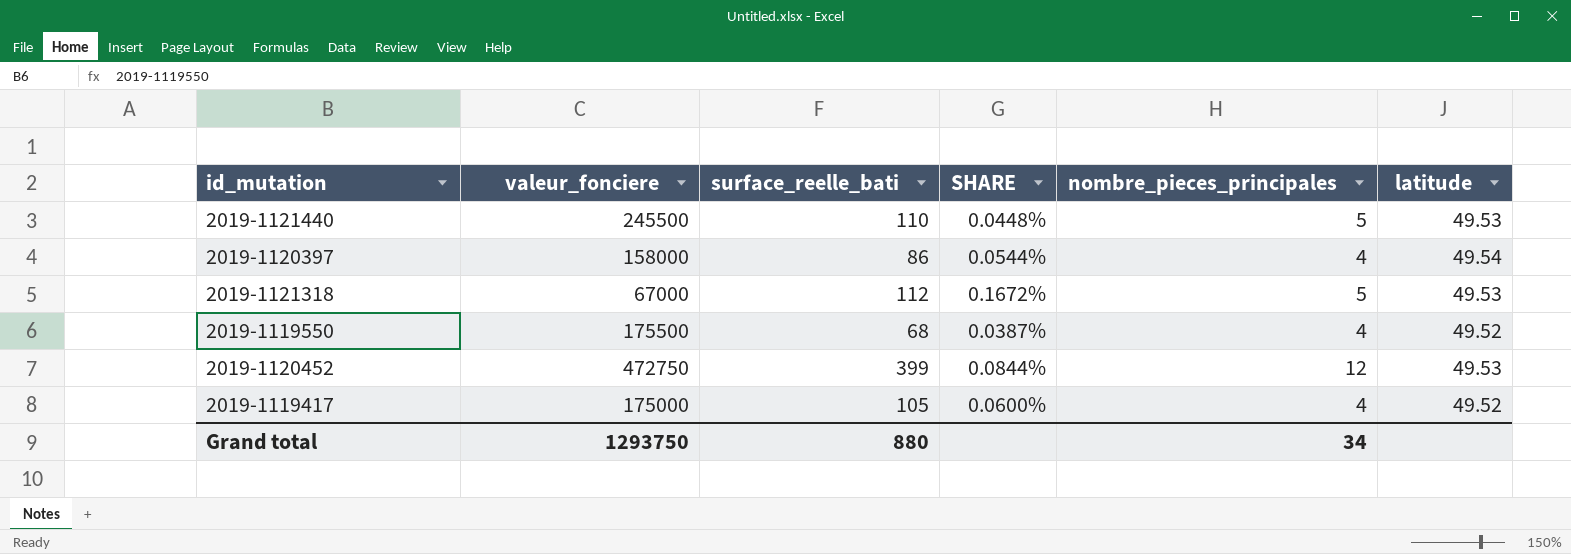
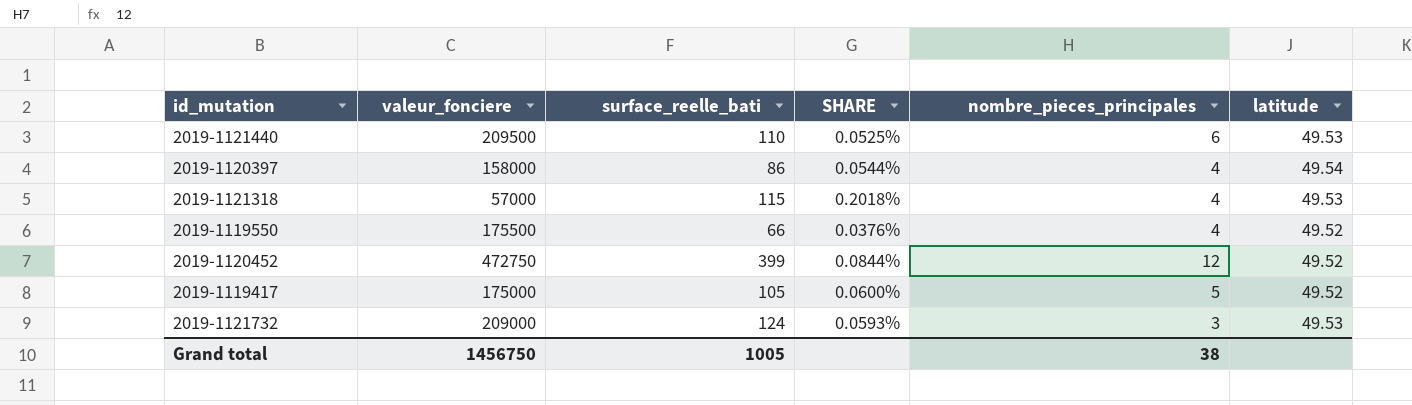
2019-1121440 | valeur_fonciere: 245500 -> 209500
2019-1121440 | SHARE: 0.0448% -> 0.0525%
2019-1121440 | nombre_pieces_principales: 5 -> 6
2019-1121318 | valeur_fonciere: 67000 -> 57000
2019-1121318 | surface_reelle_bati: 112 -> 115
2019-1121318 | SHARE: 0.1672% -> 0.2018%
2019-1121318 | nombre_pieces_principales: 5 -> 4
2019-1119550 | surface_reelle_bati: 68 -> 66
2019-1119550 | SHARE: 0.0387% -> 0.0376%
2019-1120452 | latitude: 49.53 -> 49.52
2019-1119417 | nombre_pieces_principales: 4 -> 5
row 2019-1121732: none -> 209000 | 124 | 0.0593% | 3 | 49.53
Grand total | valeur_fonciere: 1293750 -> 1456750
Grand total | surface_reelle_bati: 880 -> 1005
Grand total | nombre_pieces_principales: 34 -> 38

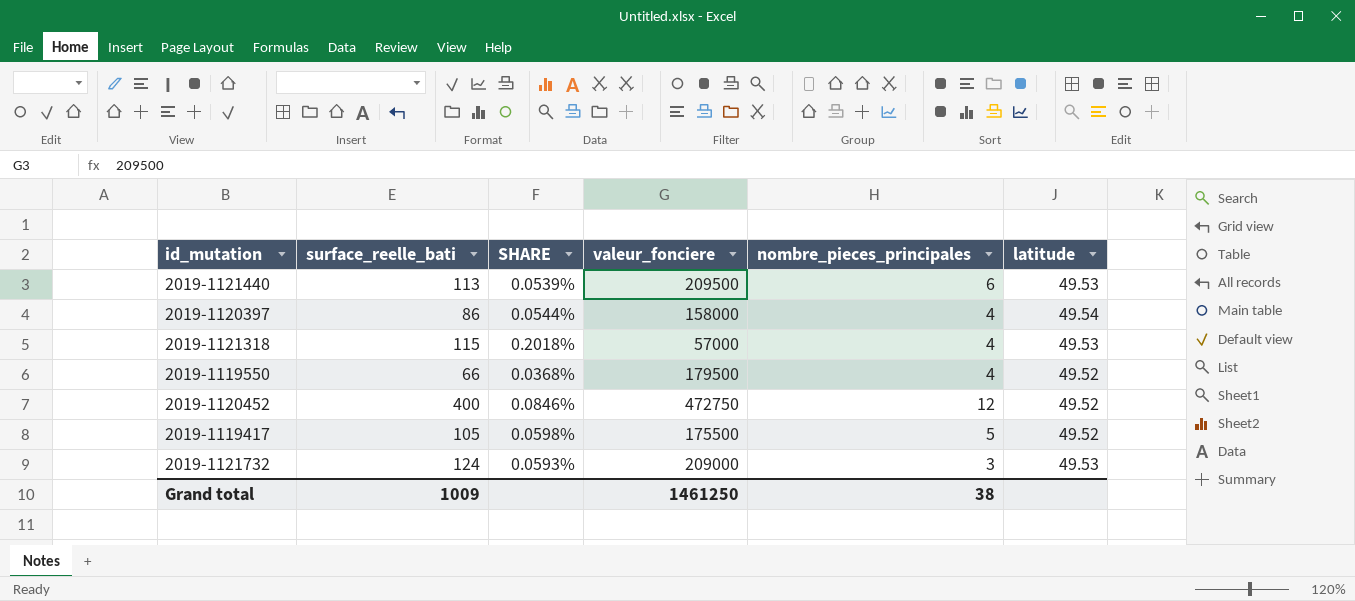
column valeur_fonciere | position: 2 -> 4
2019-1121440 | surface_reelle_bati: 110 -> 113
2019-1121440 | SHARE: 0.0525% -> 0.0539%
2019-1119550 | SHARE: 0.0376% -> 0.0368%
2019-1119550 | valeur_fonciere: 175500 -> 179500
2019-1120452 | surface_reelle_bati: 399 -> 400
2019-1120452 | SHARE: 0.0844% -> 0.0846%
2019-1119417 | SHARE: 0.0600% -> 0.0598%
2019-1119417 | valeur_fonciere: 175000 -> 175500
Grand total | surface_reelle_bati: 1005 -> 1009
Grand total | valeur_fonciere: 1456750 -> 1461250

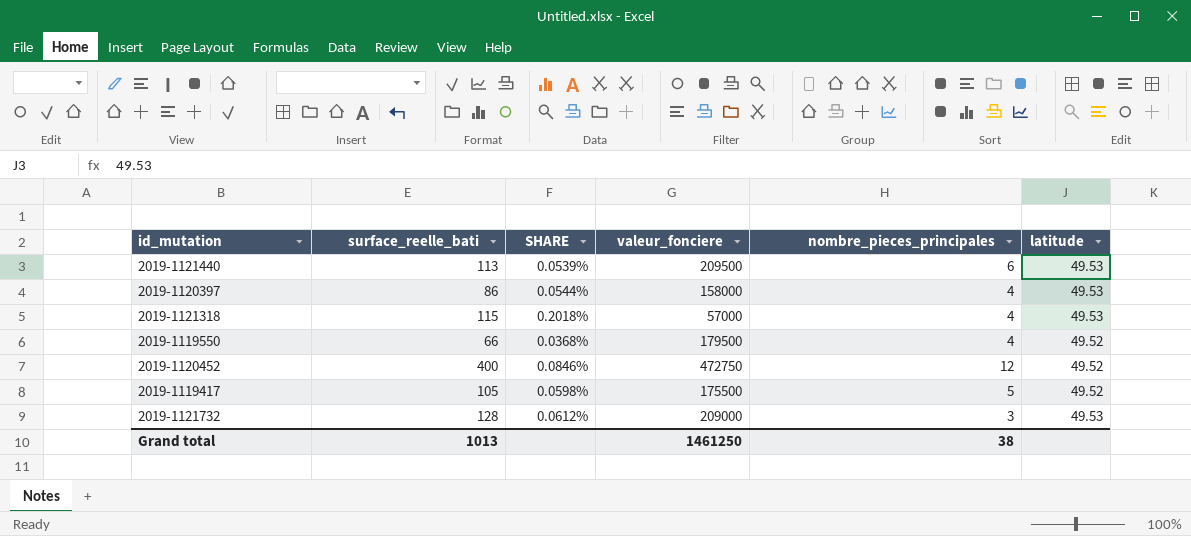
2019-1120397 | latitude: 49.54 -> 49.53
2019-1121732 | surface_reelle_bati: 124 -> 128
2019-1121732 | SHARE: 0.0593% -> 0.0612%
Grand total | surface_reelle_bati: 1009 -> 1013

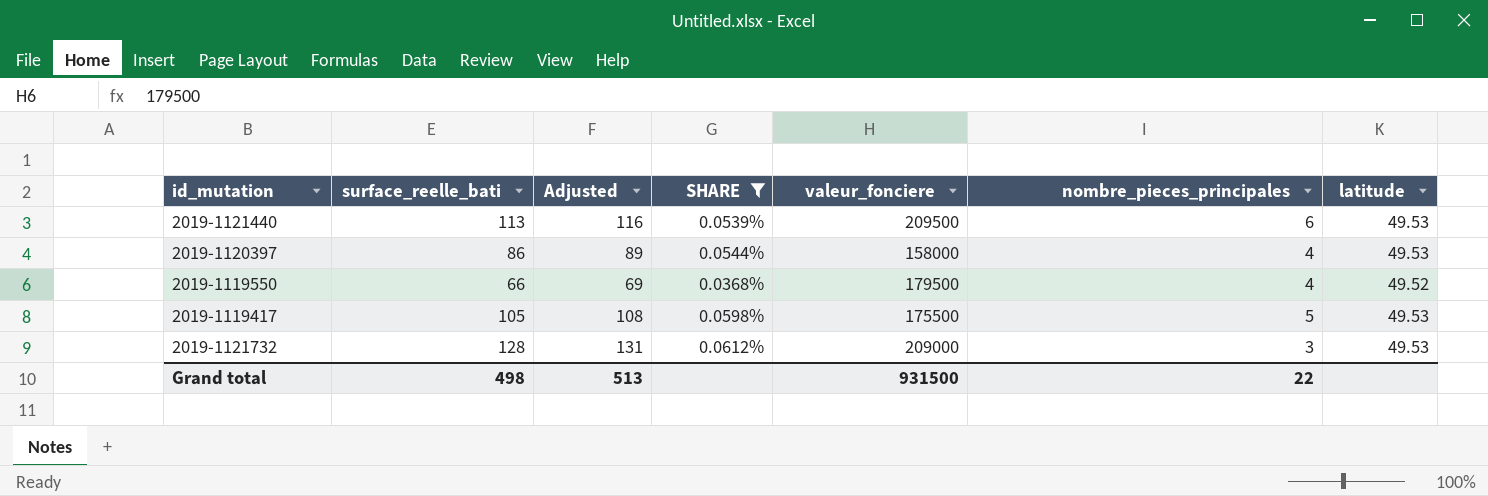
filter: none -> SHARE <= 0.0612%
column Adjusted | formula: none -> [surface_reelle_bati] + 3
2019-1119417 | latitude: 49.52 -> 49.53
Grand total | surface_reelle_bati: 1013 -> 498
Grand total | valeur_fonciere: 1461250 -> 931500
Grand total | nombre_pieces_principales: 38 -> 22

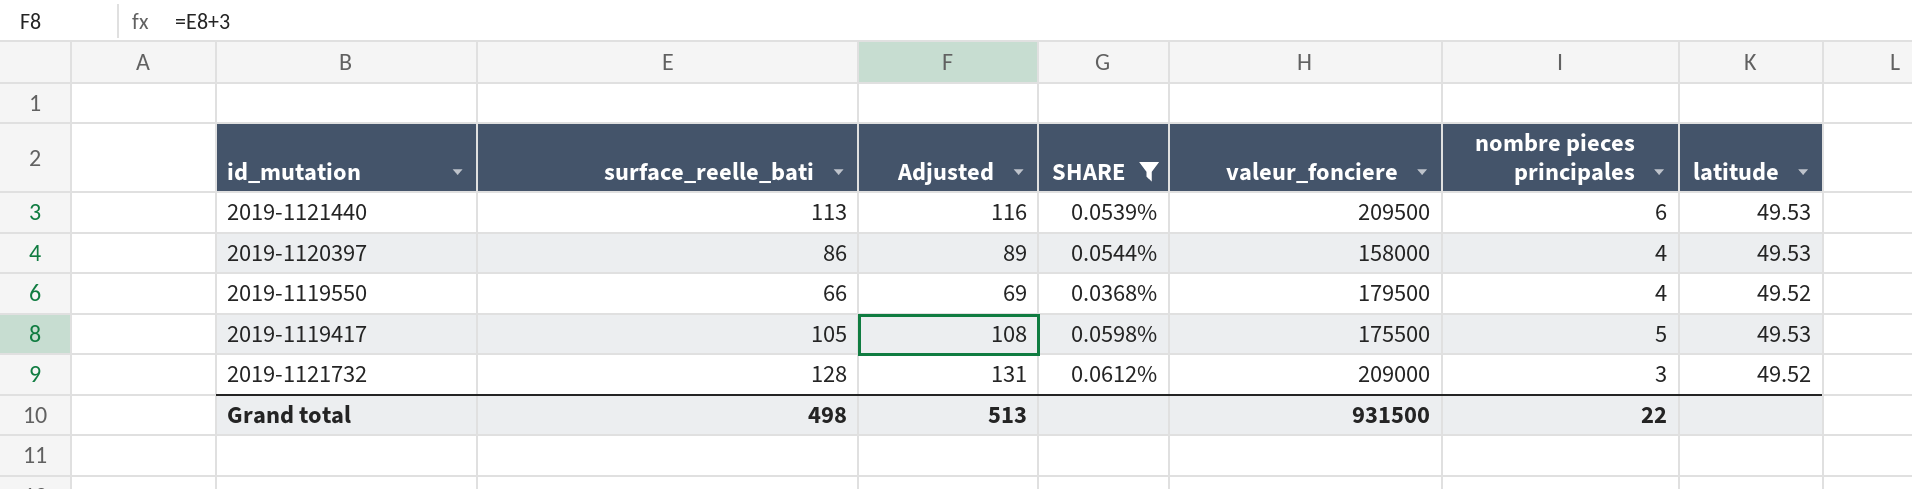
column name: nombre_pieces_principales -> nombre pieces principales
2019-1121732 | latitude: 49.53 -> 49.52

